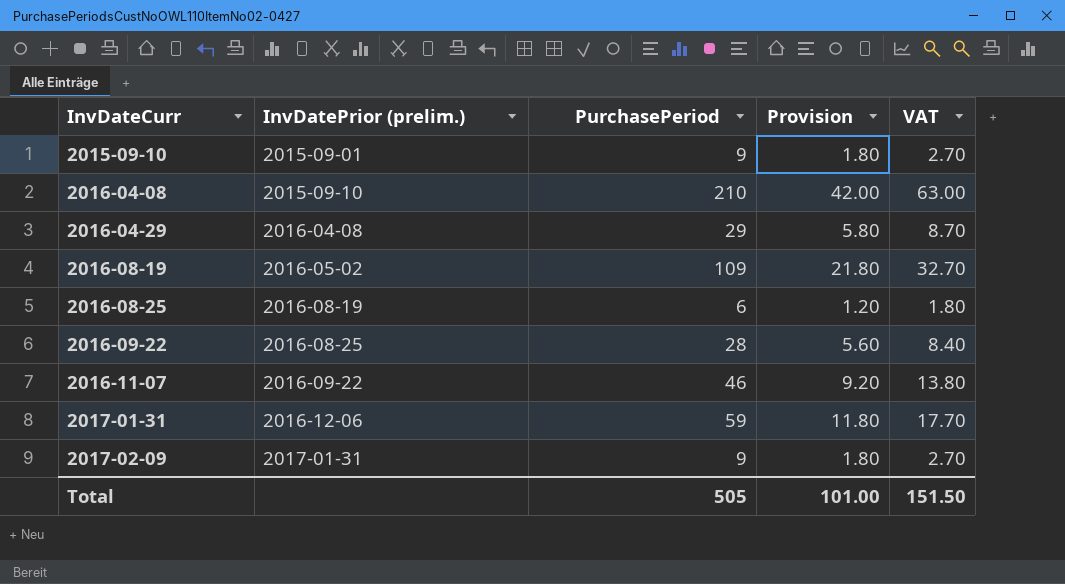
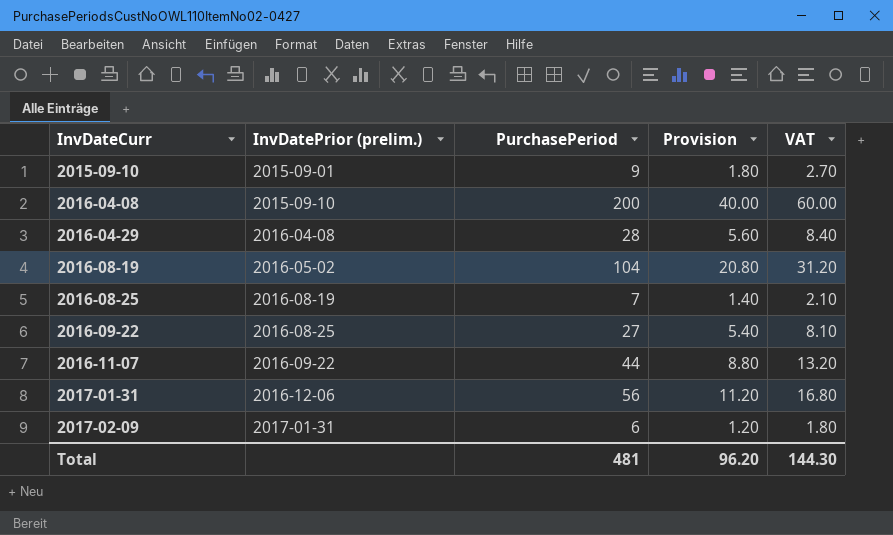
2016-04-08 | PurchasePeriod: 210 -> 200
2016-04-08 | Provision: 42.00 -> 40.00
2016-04-08 | VAT: 63.00 -> 60.00
2016-04-29 | PurchasePeriod: 29 -> 28
2016-04-29 | Provision: 5.80 -> 5.60
2016-04-29 | VAT: 8.70 -> 8.40
2016-08-19 | PurchasePeriod: 109 -> 104
2016-08-19 | Provision: 21.80 -> 20.80
2016-08-19 | VAT: 32.70 -> 31.20
2016-08-25 | PurchasePeriod: 6 -> 7
2016-08-25 | Provision: 1.20 -> 1.40
2016-08-25 | VAT: 1.80 -> 2.10
2016-09-22 | PurchasePeriod: 28 -> 27
2016-09-22 | Provision: 5.60 -> 5.40
2016-09-22 | VAT: 8.40 -> 8.10
2016-11-07 | PurchasePeriod: 46 -> 44
2016-11-07 | Provision: 9.20 -> 8.80
2016-11-07 | VAT: 13.80 -> 13.20
2017-01-31 | PurchasePeriod: 59 -> 56
2017-01-31 | Provision: 11.80 -> 11.20
2017-01-31 | VAT: 17.70 -> 16.80
2017-02-09 | PurchasePeriod: 9 -> 6
2017-02-09 | Provision: 1.80 -> 1.20
2017-02-09 | VAT: 2.70 -> 1.80
Total | PurchasePeriod: 505 -> 481
Total | Provision: 101.00 -> 96.20
Total | VAT: 151.50 -> 144.30

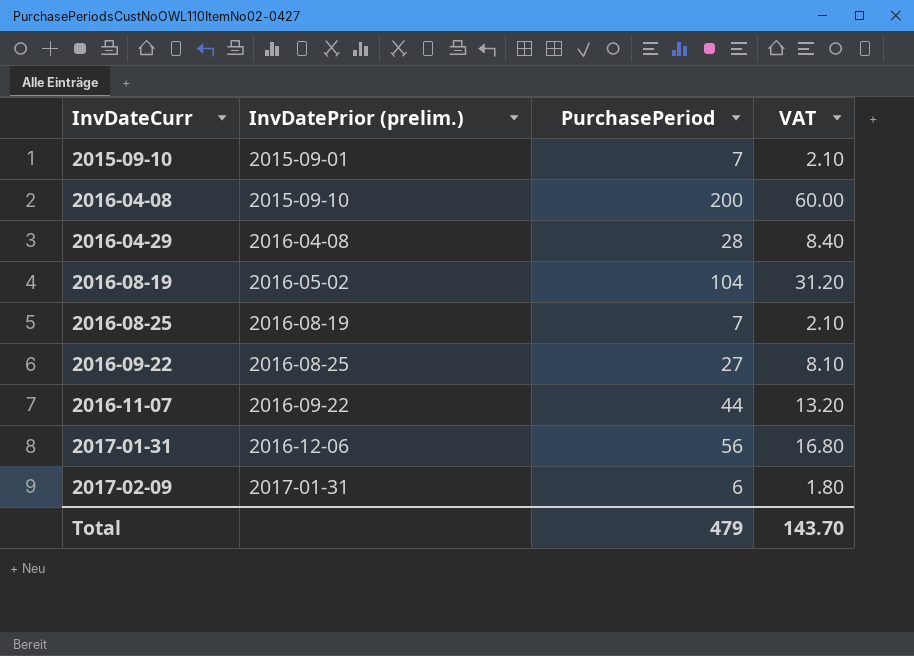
column Provision | formula: [PurchasePeriod] * 0.2 -> none
2015-09-10 | PurchasePeriod: 9 -> 7
2015-09-10 | VAT: 2.70 -> 2.10
Total | PurchasePeriod: 481 -> 479
Total | VAT: 144.30 -> 143.70

